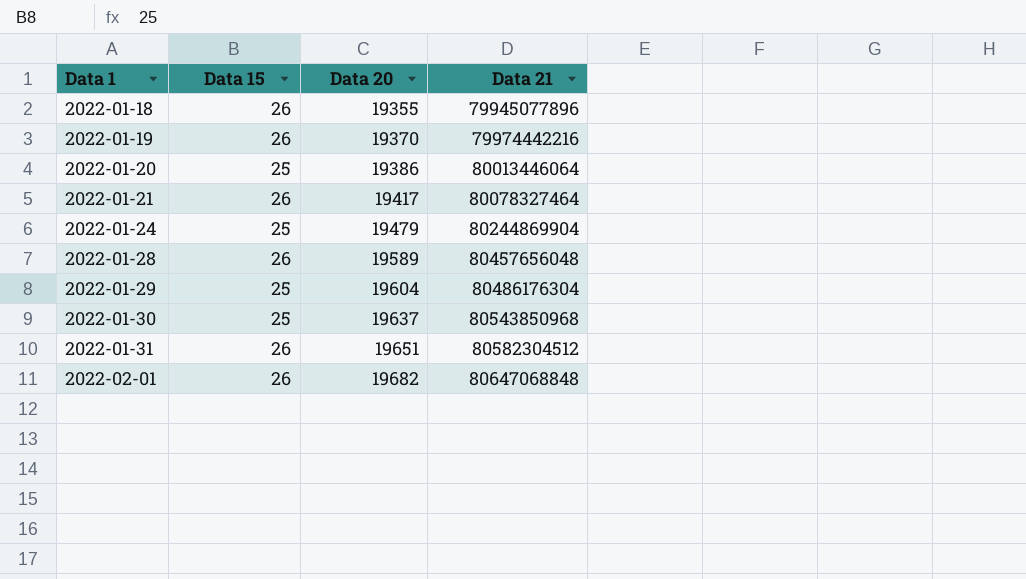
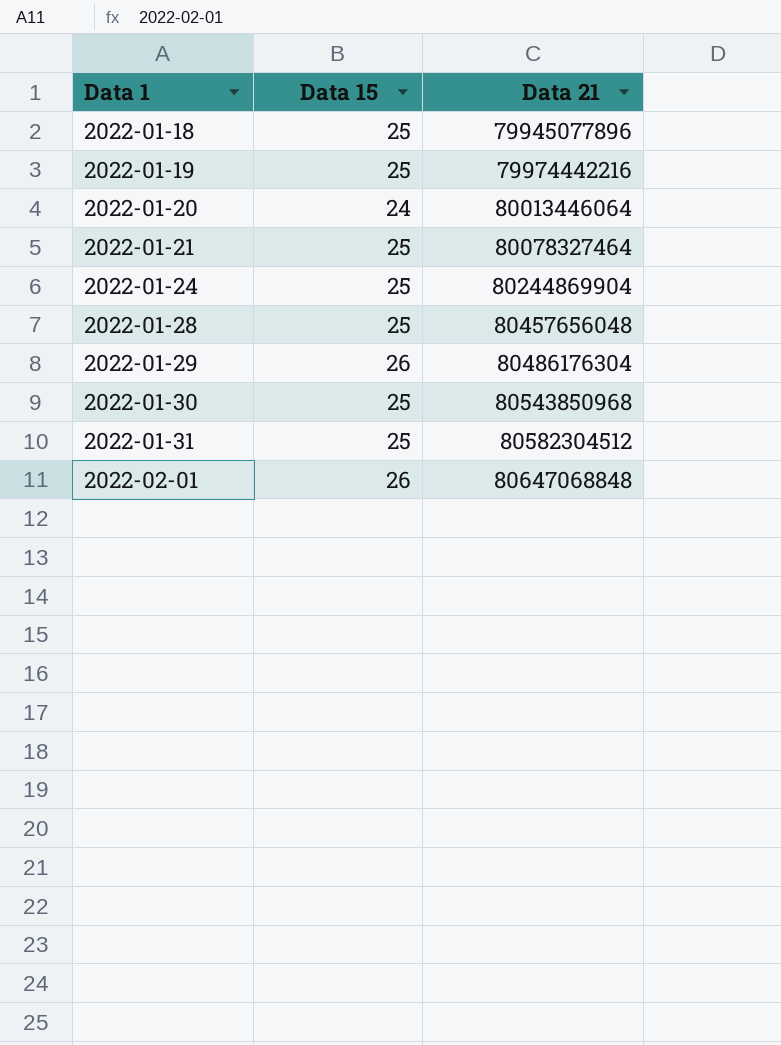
column Data 20 | position: 3 -> none
2022-01-18 | Data 15: 26 -> 25
2022-01-19 | Data 15: 26 -> 25
2022-01-20 | Data 15: 25 -> 24
2022-01-21 | Data 15: 26 -> 25
2022-01-28 | Data 15: 26 -> 25
2022-01-29 | Data 15: 25 -> 26
2022-01-31 | Data 15: 26 -> 25

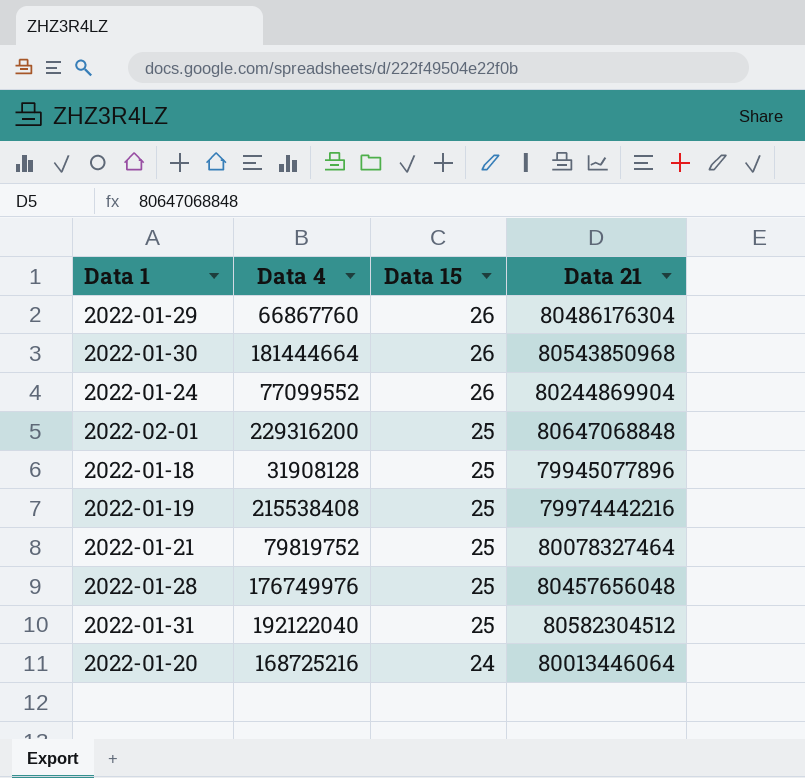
row order: Data 1 ascending -> Data 15 descending
column Data 4 | position: none -> 2
2022-01-30 | Data 15: 25 -> 26
2022-01-24 | Data 15: 25 -> 26
2022-02-01 | Data 15: 26 -> 25

